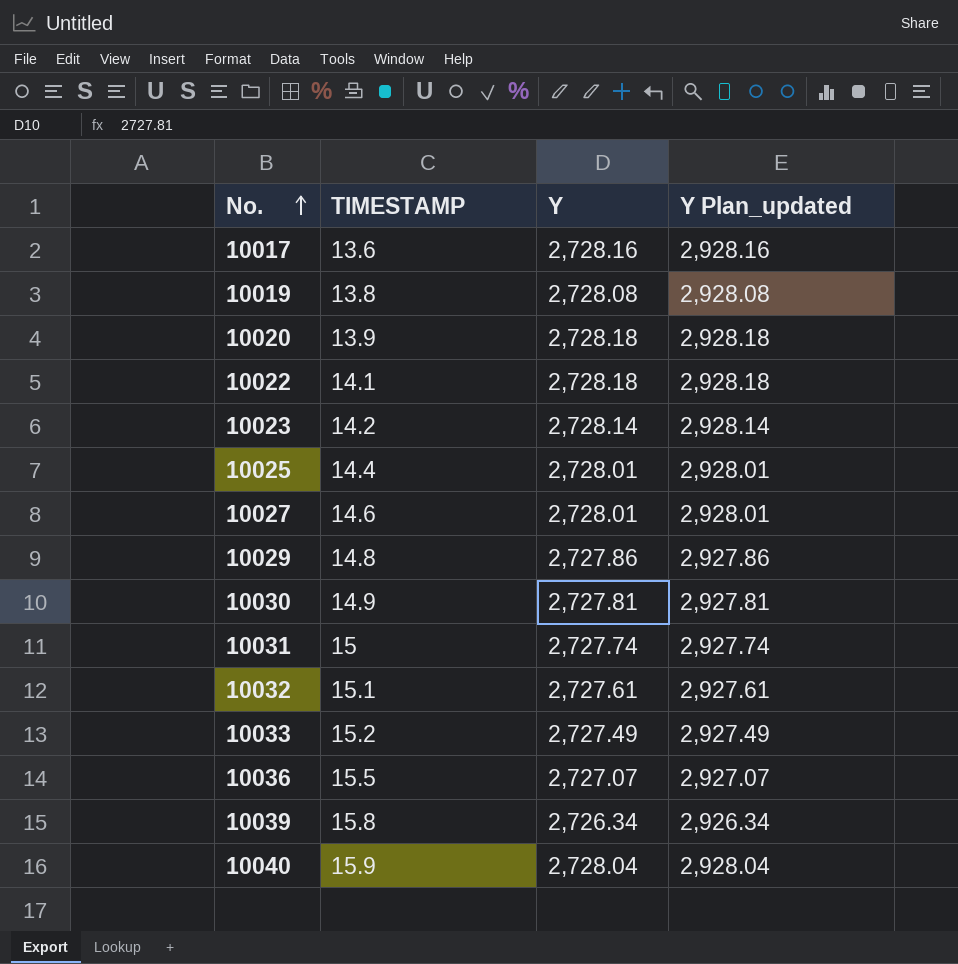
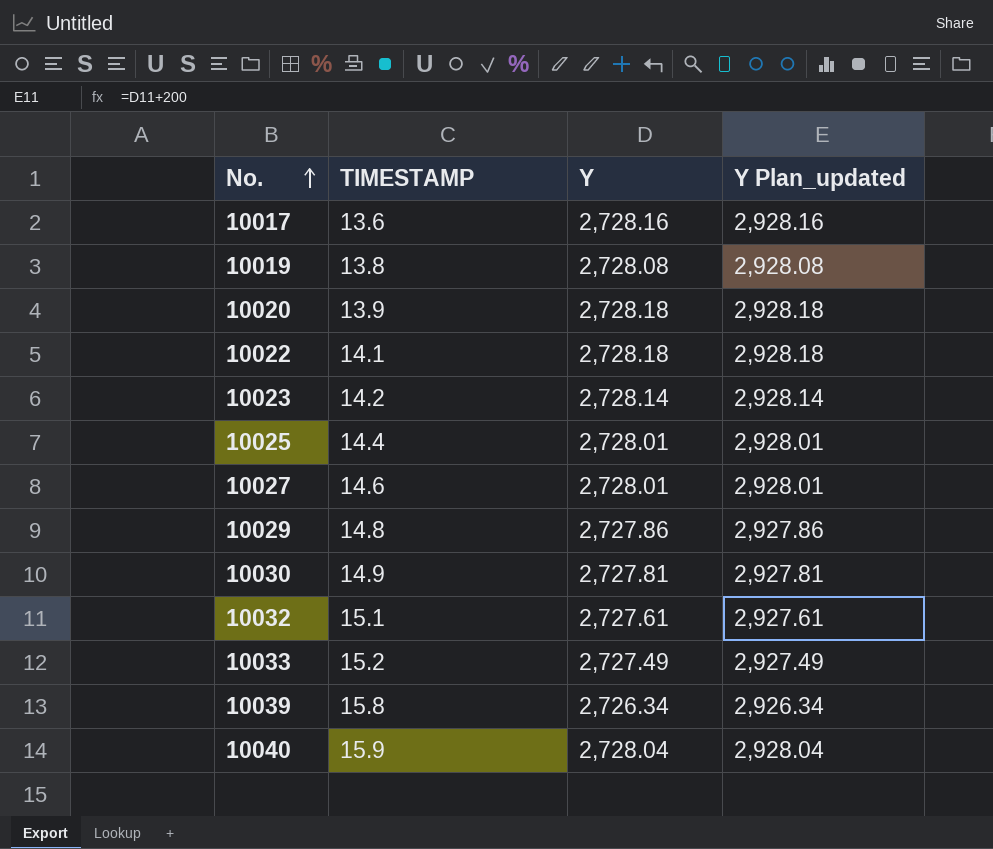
row 10031: 15 | 2,727.74 | 2,927.74 -> none
row 10036: 15.5 | 2,727.07 | 2,927.07 -> none

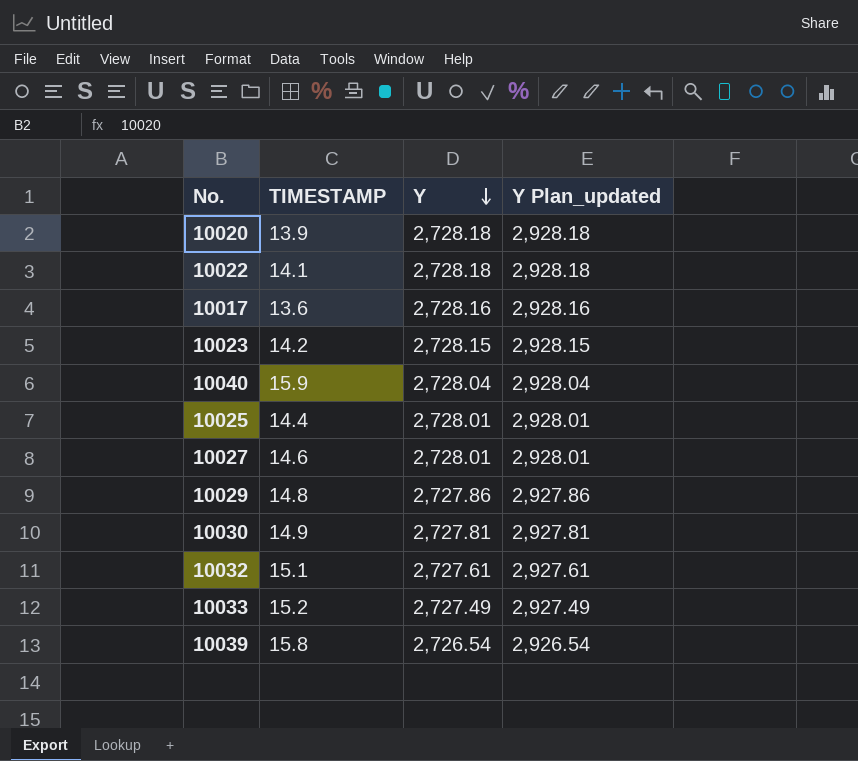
row order: No. ascending -> Y descending
row 10019: 13.8 | 2,728.08 | 2,928.08 -> none
10023 | Y: 2,728.14 -> 2,728.15
10023 | Y Plan_updated: 2,928.14 -> 2,928.15
10039 | Y: 2,726.34 -> 2,726.54
10039 | Y Plan_updated: 2,926.34 -> 2,926.54

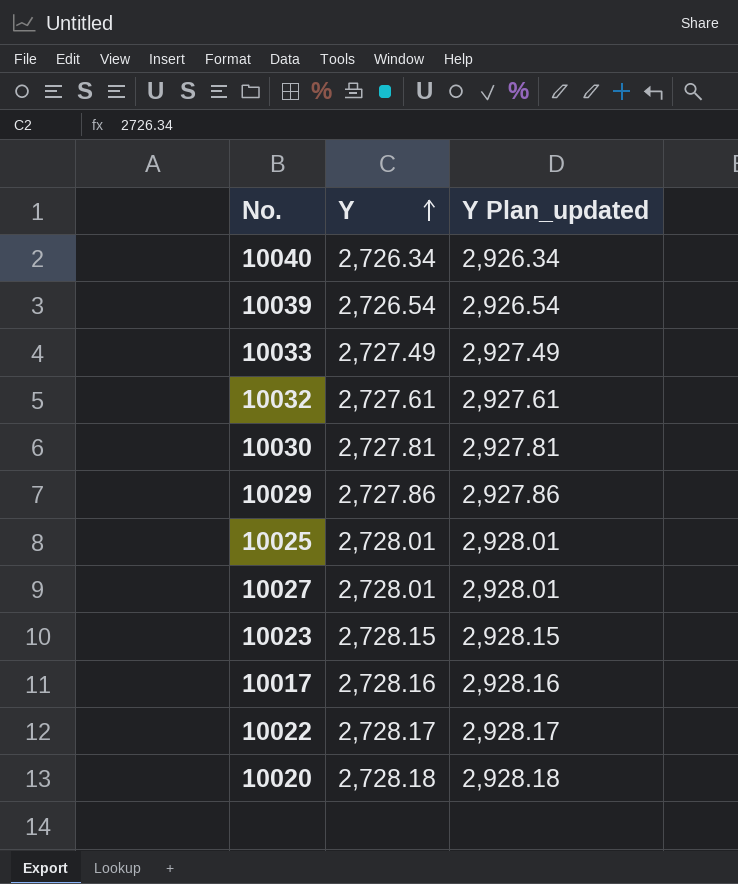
row order: Y descending -> Y ascending
column TIMESTAMP | position: 2 -> none
10040 | Y: 2,728.04 -> 2,726.34
10040 | Y Plan_updated: 2,928.04 -> 2,926.34
10022 | Y: 2,728.18 -> 2,728.17
10022 | Y Plan_updated: 2,928.18 -> 2,928.17

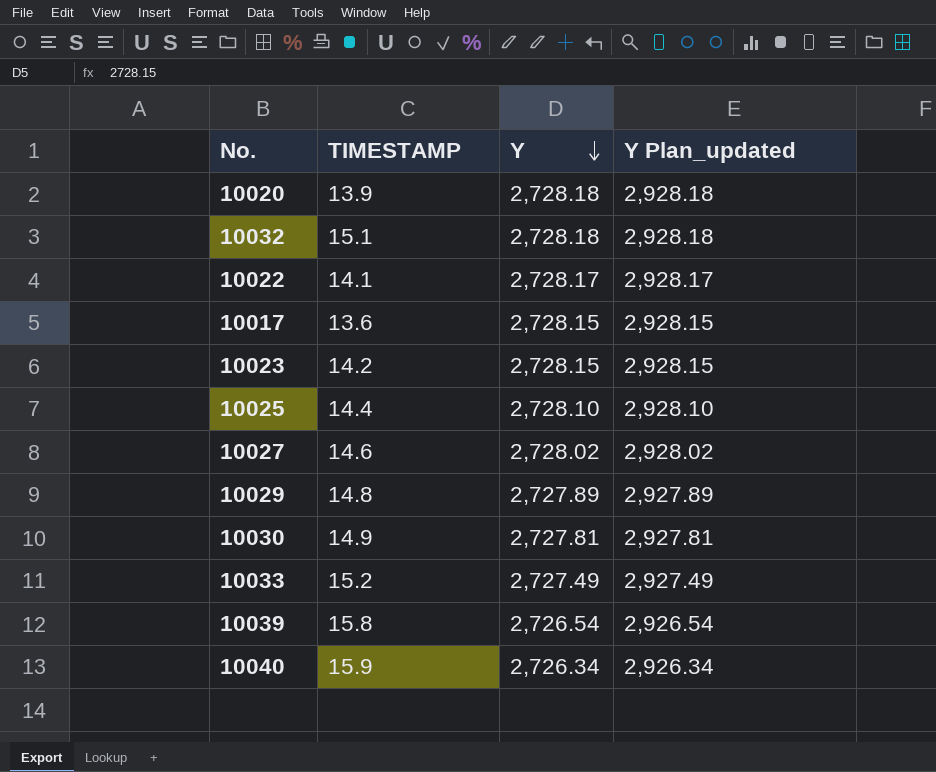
row order: Y ascending -> Y descending
column TIMESTAMP | position: none -> 2
10032 | Y: 2,727.61 -> 2,728.18
10032 | Y Plan_updated: 2,927.61 -> 2,928.18
10017 | Y: 2,728.16 -> 2,728.15
10017 | Y Plan_updated: 2,928.16 -> 2,928.15
10025 | Y: 2,728.01 -> 2,728.10
10025 | Y Plan_updated: 2,928.01 -> 2,928.10
10027 | Y: 2,728.01 -> 2,728.02
10027 | Y Plan_updated: 2,928.01 -> 2,928.02
10029 | Y: 2,727.86 -> 2,727.89
10029 | Y Plan_updated: 2,927.86 -> 2,927.89

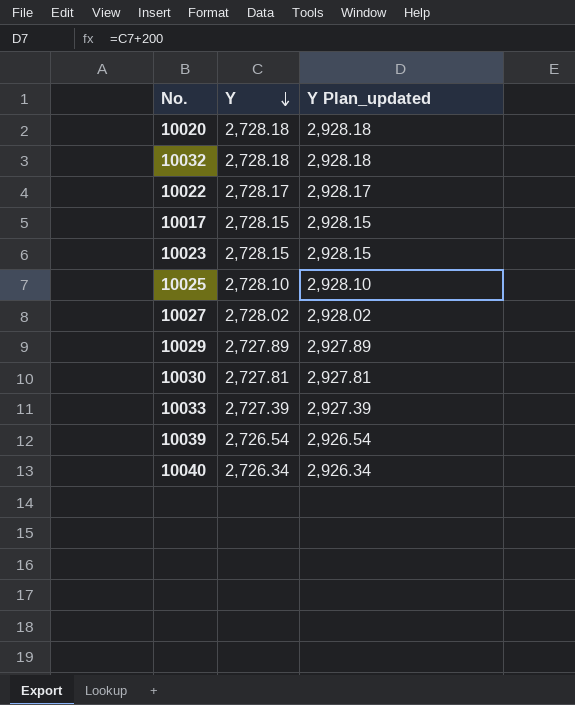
column TIMESTAMP | position: 2 -> none
10033 | Y: 2,727.49 -> 2,727.39
10033 | Y Plan_updated: 2,927.49 -> 2,927.39

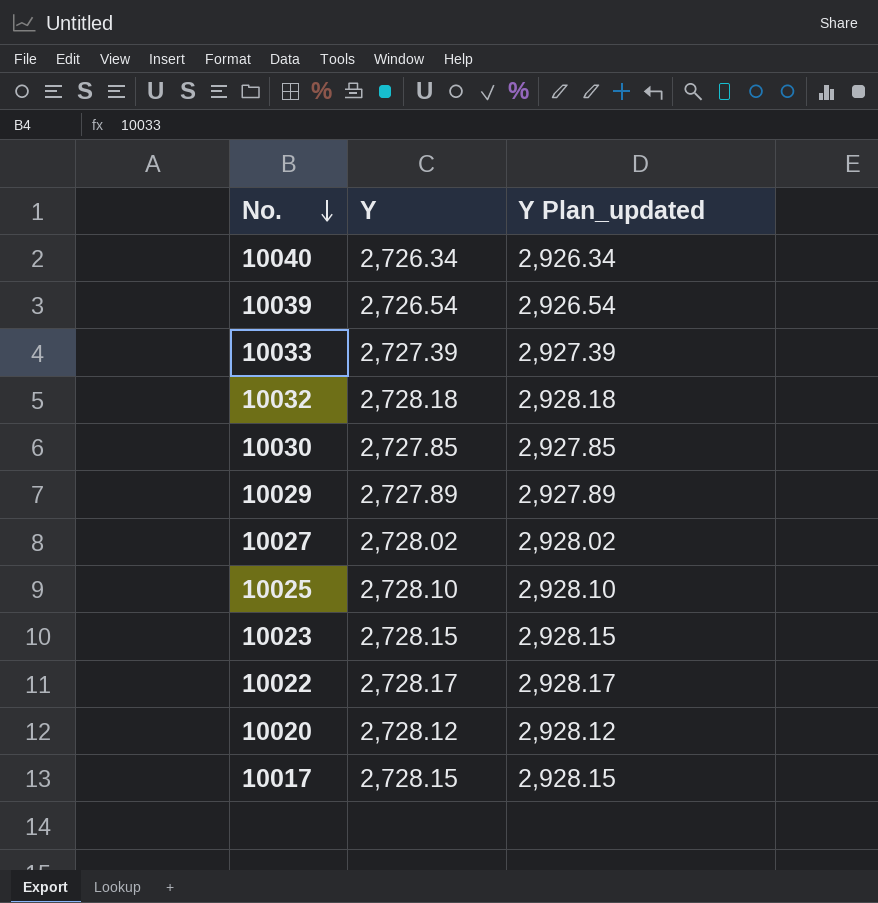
row order: Y descending -> No. descending
10030 | Y: 2,727.81 -> 2,727.85
10030 | Y Plan_updated: 2,927.81 -> 2,927.85
10020 | Y: 2,728.18 -> 2,728.12
10020 | Y Plan_updated: 2,928.18 -> 2,928.12

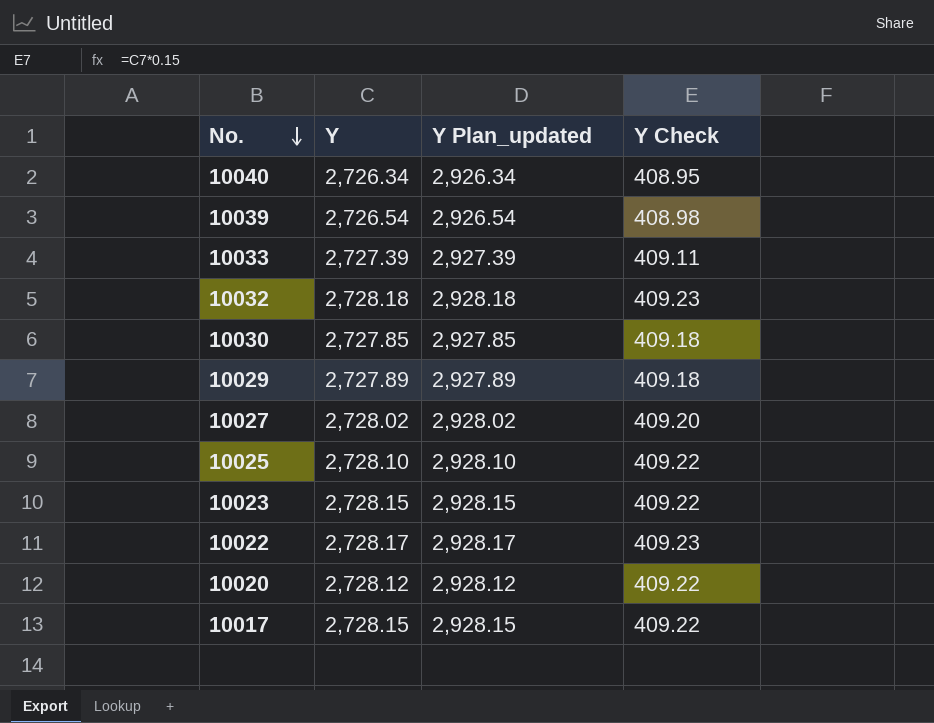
column Y Check | formula: none -> [Y] * 0.15

